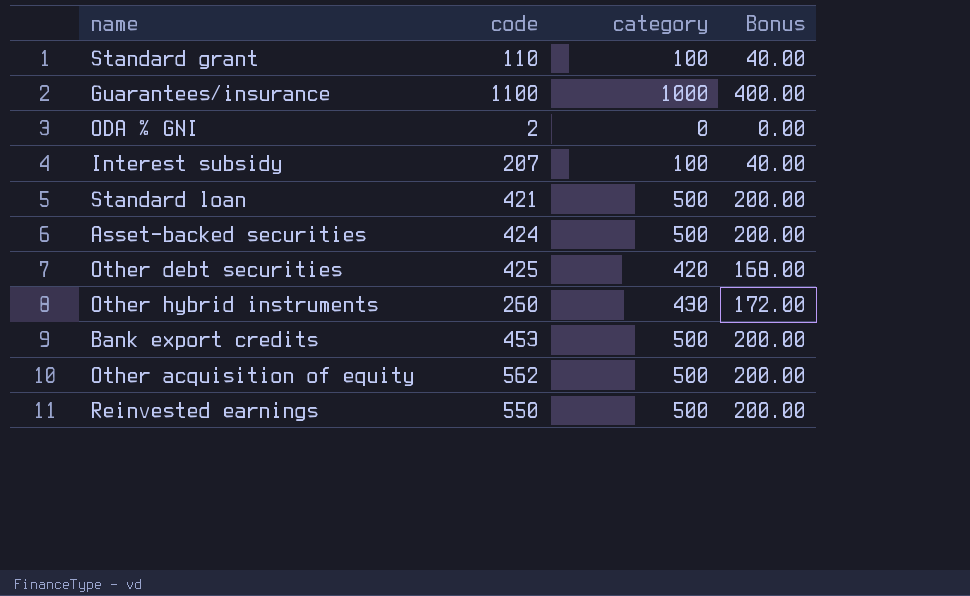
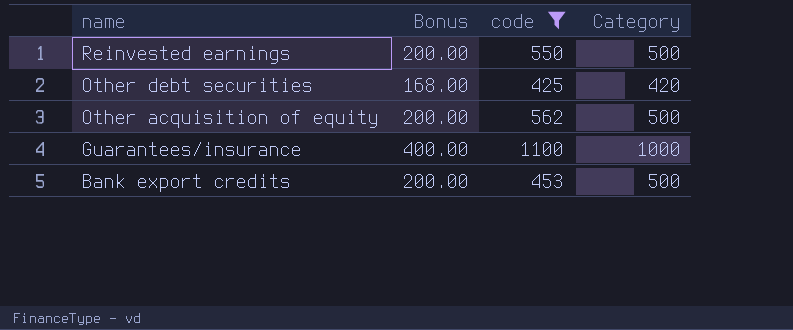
filter: none -> code >= 425
row order: none -> name descending
column Bonus | position: 4 -> 2
column name: category -> Category

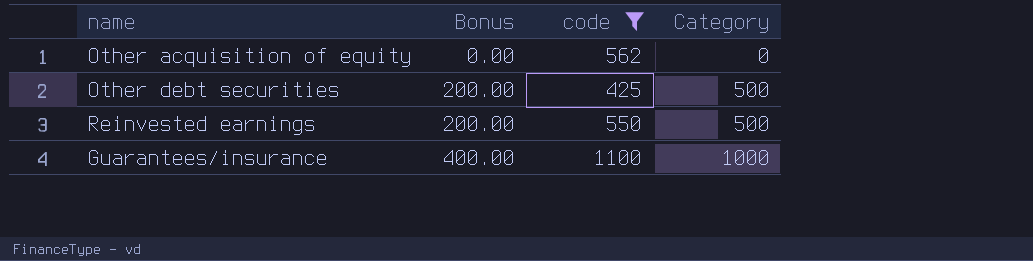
row order: name descending -> Bonus ascending
row Bank export credits: 200.00 | 453 | 500 -> none
Other acquisition of equity | Bonus: 200.00 -> 0.00
Other acquisition of equity | Category: 500 -> 0
Other debt securities | Bonus: 168.00 -> 200.00
Other debt securities | Category: 420 -> 500

